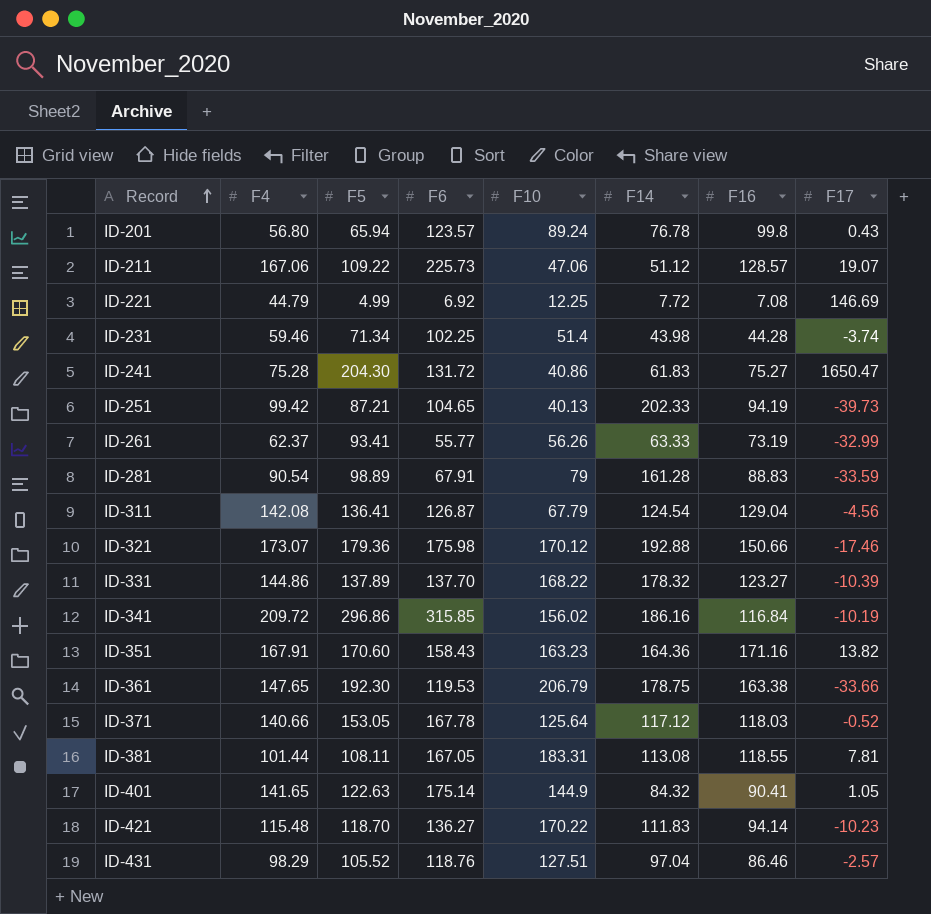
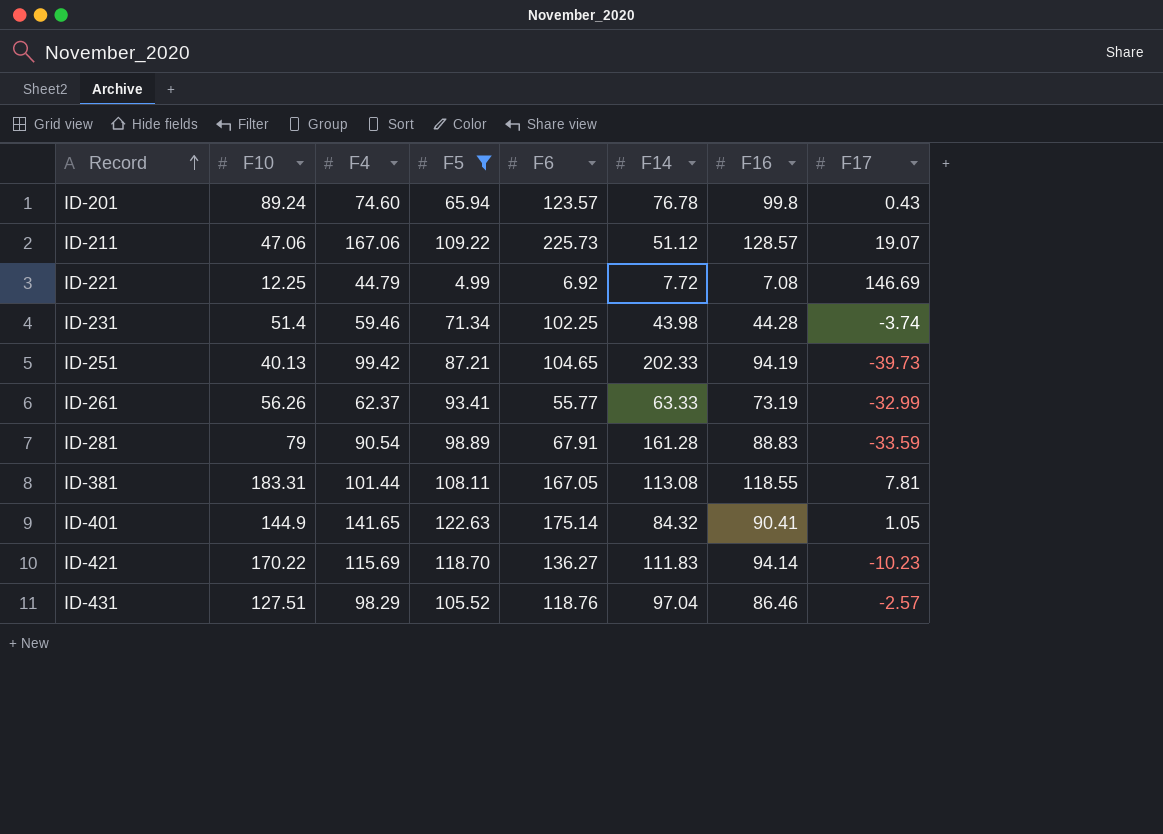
filter: none -> F5 <= 122.63
column F10 | position: 5 -> 2
ID-201 | F4: 56.80 -> 74.60
ID-421 | F4: 115.48 -> 115.69

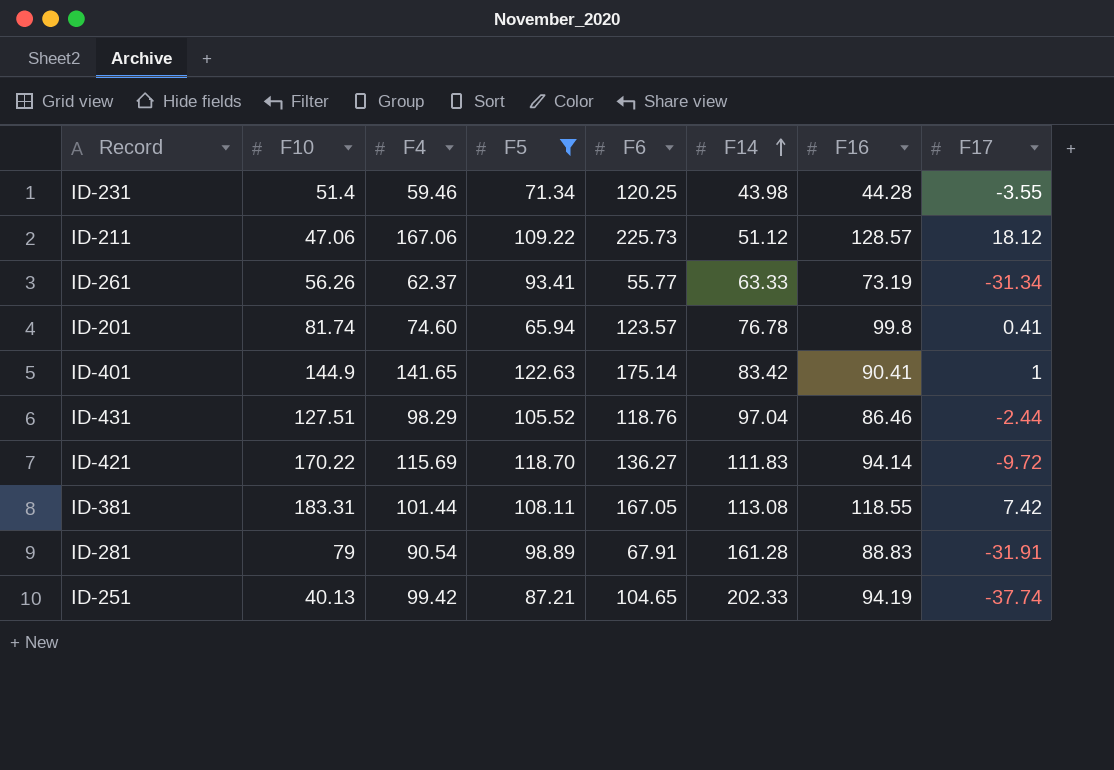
row order: Record ascending -> F14 ascending
row ID-221: 12.25 | 44.79 | 4.99 | 6.92 | 7.72 | 7.08 | 146.69 -> none
ID-231 | F6: 102.25 -> 120.25
ID-231 | F17: -3.74 -> -3.55
ID-211 | F17: 19.07 -> 18.12
ID-261 | F17: -32.99 -> -31.34
ID-201 | F10: 89.24 -> 81.74
ID-201 | F17: 0.43 -> 0.41
ID-401 | F14: 84.32 -> 83.42
ID-401 | F17: 1.05 -> 1
ID-431 | F17: -2.57 -> -2.44
ID-421 | F17: -10.23 -> -9.72
ID-381 | F17: 7.81 -> 7.42
ID-281 | F17: -33.59 -> -31.91
ID-251 | F17: -39.73 -> -37.74

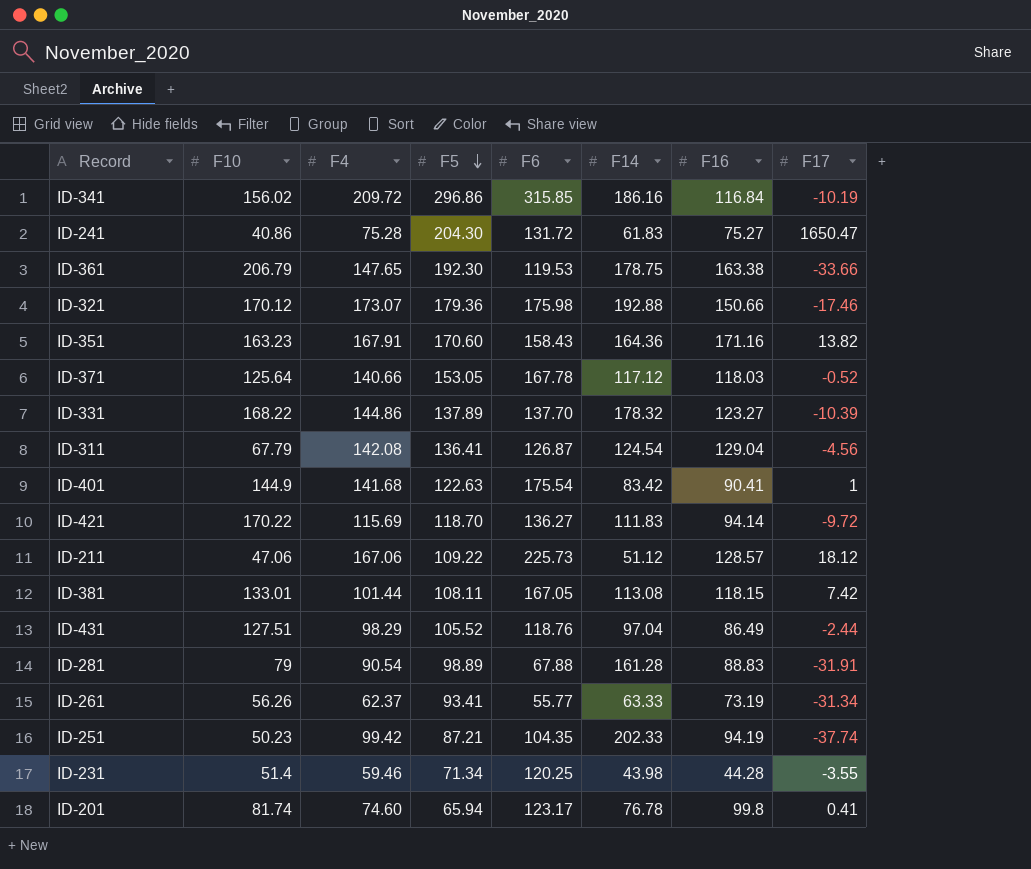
filter: F5 <= 122.63 -> none
row order: F14 ascending -> F5 descending
ID-401 | F4: 141.65 -> 141.68
ID-401 | F6: 175.14 -> 175.54
ID-381 | F10: 183.31 -> 133.01
ID-381 | F16: 118.55 -> 118.15
ID-431 | F16: 86.46 -> 86.49
ID-281 | F6: 67.91 -> 67.88
ID-251 | F10: 40.13 -> 50.23
ID-251 | F6: 104.65 -> 104.35
ID-201 | F6: 123.57 -> 123.17

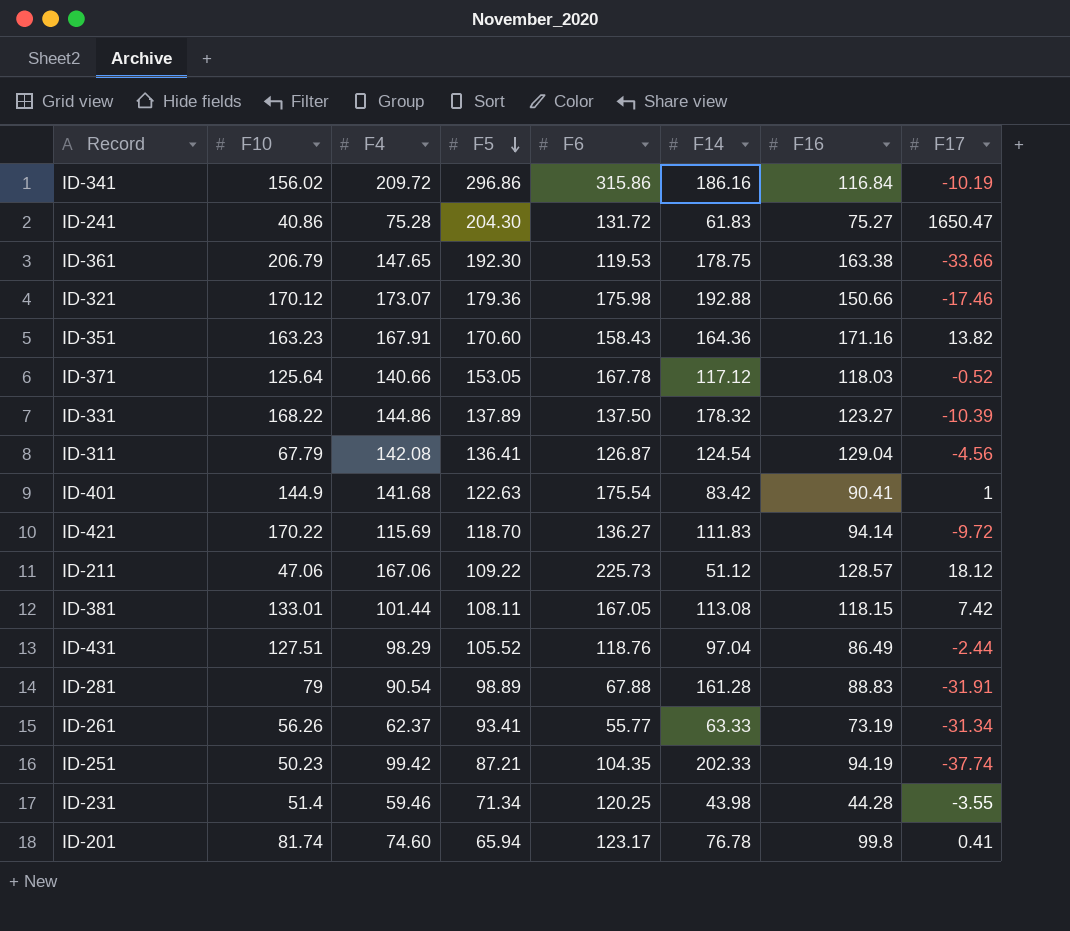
ID-341 | F6: 315.85 -> 315.86
ID-331 | F6: 137.70 -> 137.50

